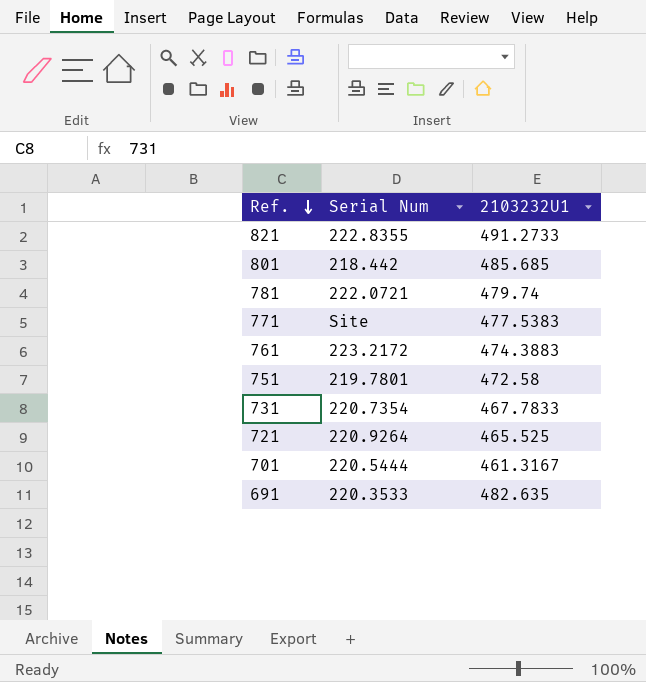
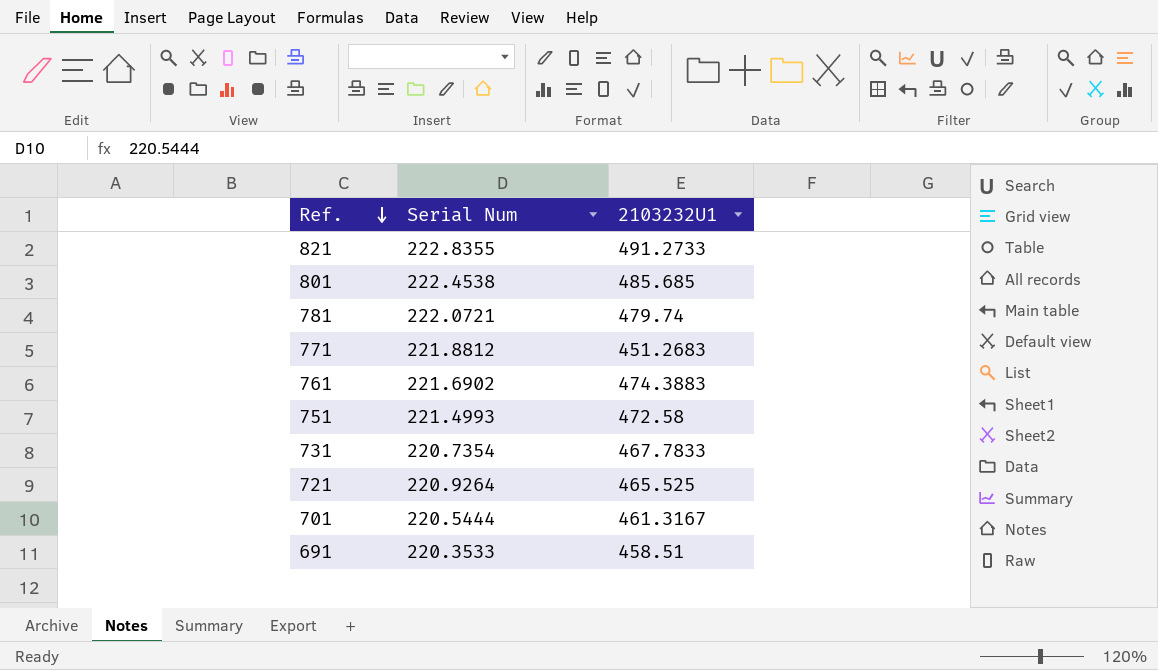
801 | Serial Num: 218.442 -> 222.4538
771 | Serial Num: Site -> 221.8812
771 | 2103232U1: 477.5383 -> 451.2683
761 | Serial Num: 223.2172 -> 221.6902
751 | Serial Num: 219.7801 -> 221.4993
691 | 2103232U1: 482.635 -> 458.51

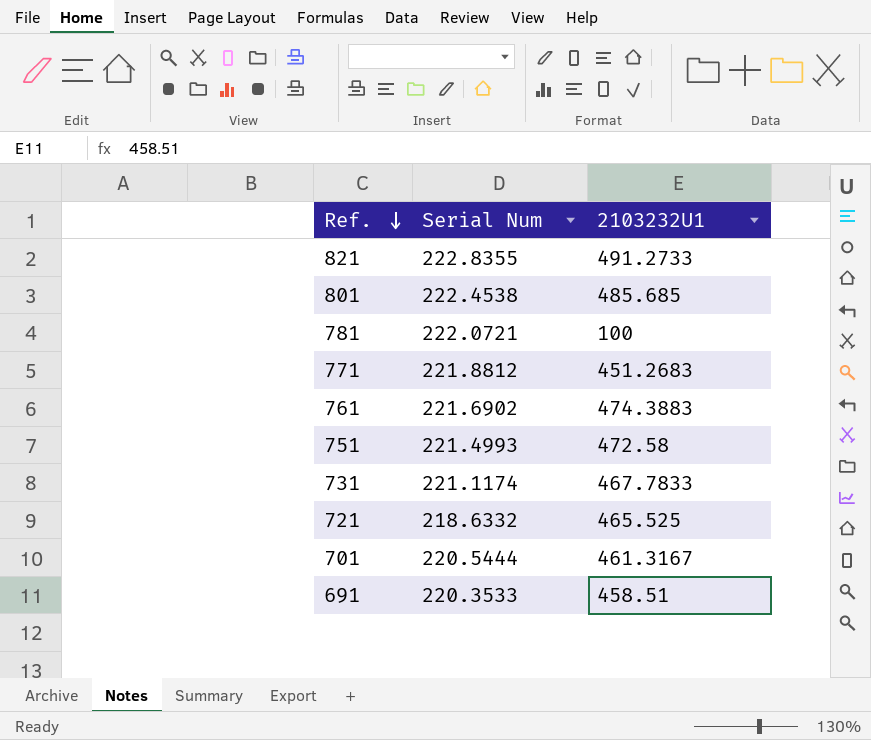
781 | 2103232U1: 479.74 -> 100
731 | Serial Num: 220.7354 -> 221.1174
721 | Serial Num: 220.9264 -> 218.6332

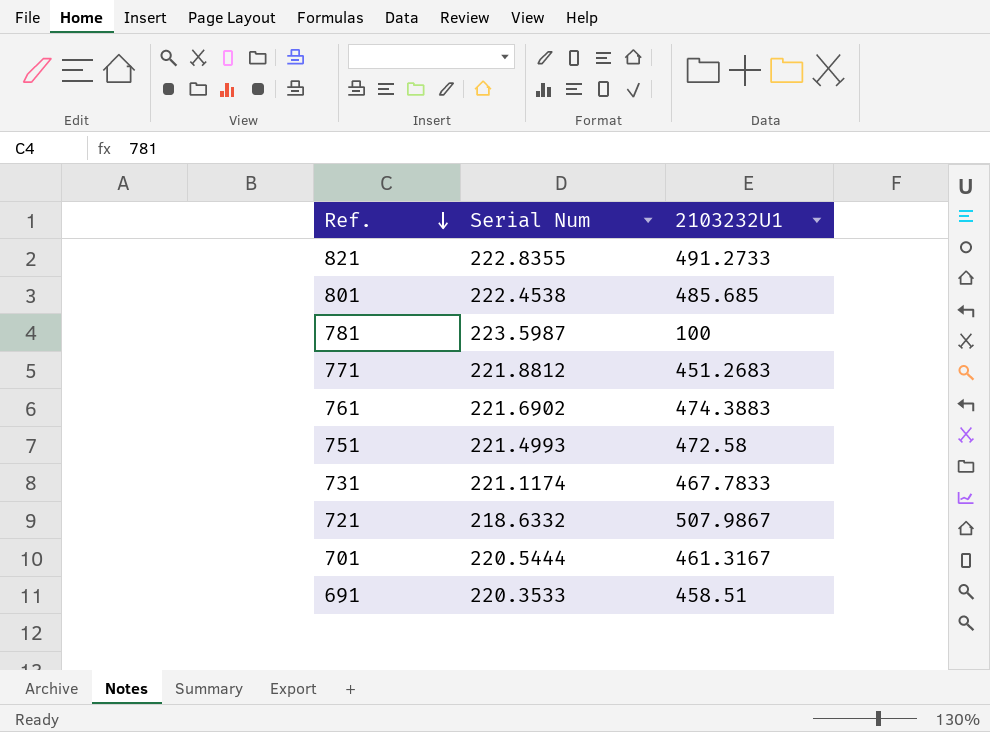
781 | Serial Num: 222.0721 -> 223.5987
721 | 2103232U1: 465.525 -> 507.9867

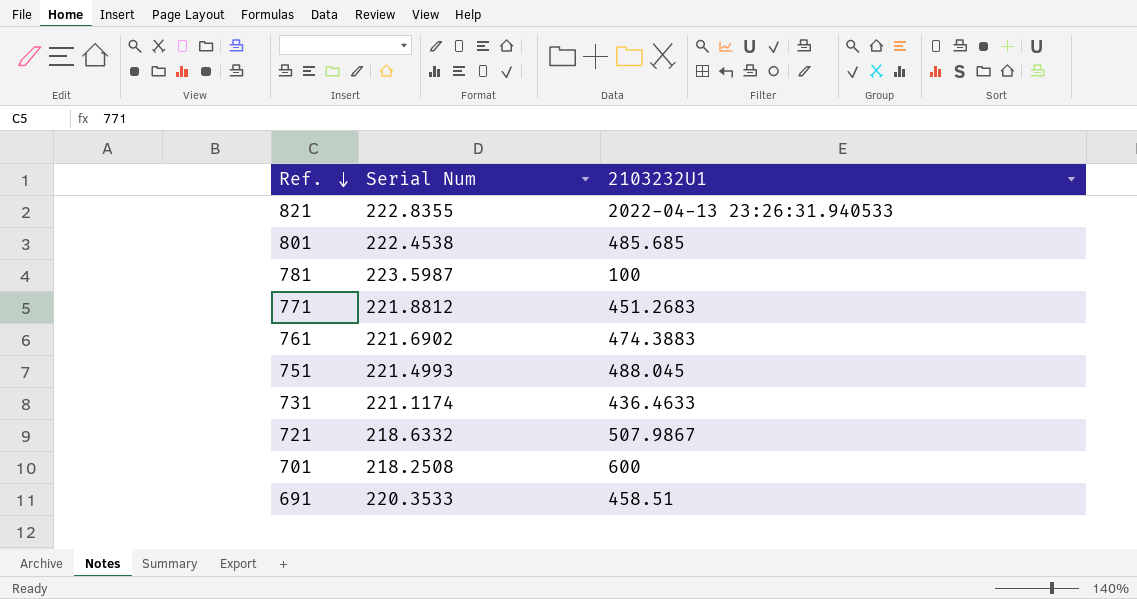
821 | 2103232U1: 491.2733 -> 2022-04-13 23:26:31.940533
751 | 2103232U1: 472.58 -> 488.045
731 | 2103232U1: 467.7833 -> 436.4633
701 | Serial Num: 220.5444 -> 218.2508
701 | 2103232U1: 461.3167 -> 600

